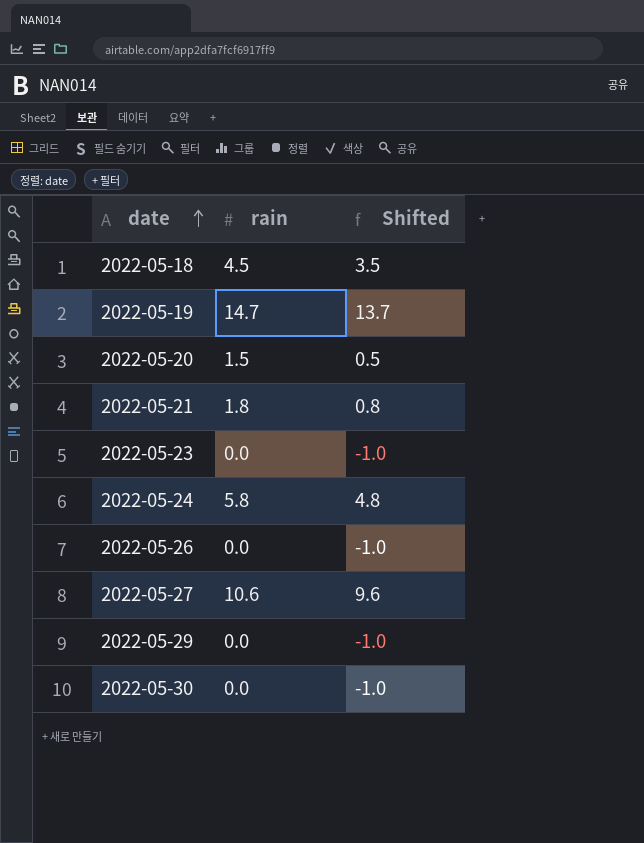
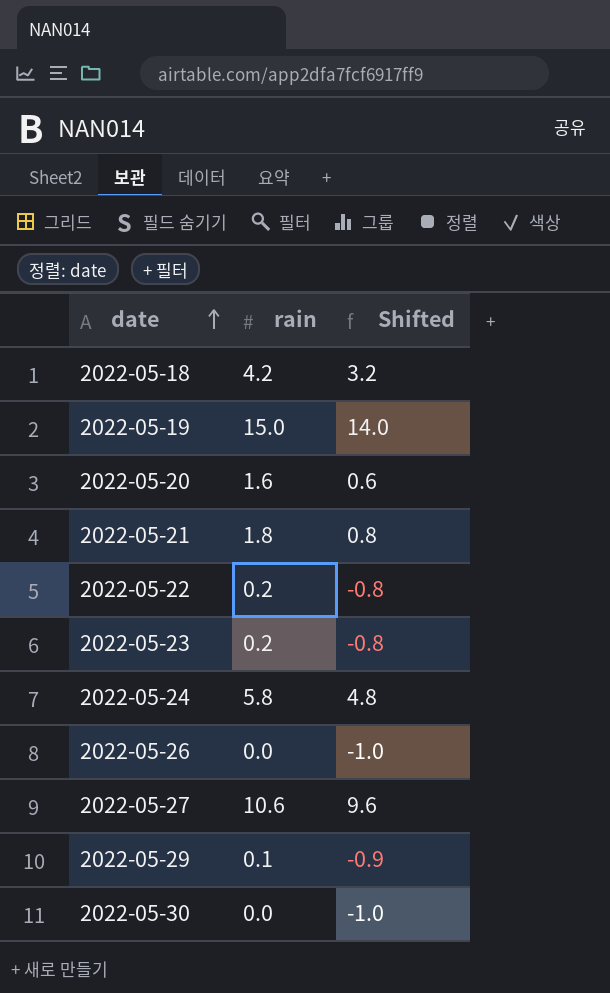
2022-05-18 | rain: 4.5 -> 4.2
2022-05-18 | Shifted: 3.5 -> 3.2
2022-05-19 | rain: 14.7 -> 15.0
2022-05-19 | Shifted: 13.7 -> 14.0
2022-05-20 | rain: 1.5 -> 1.6
2022-05-20 | Shifted: 0.5 -> 0.6
row 2022-05-22: none -> 0.2 | -0.8
2022-05-23 | rain: 0.0 -> 0.2
2022-05-23 | Shifted: -1.0 -> -0.8
2022-05-29 | rain: 0.0 -> 0.1
2022-05-29 | Shifted: -1.0 -> -0.9

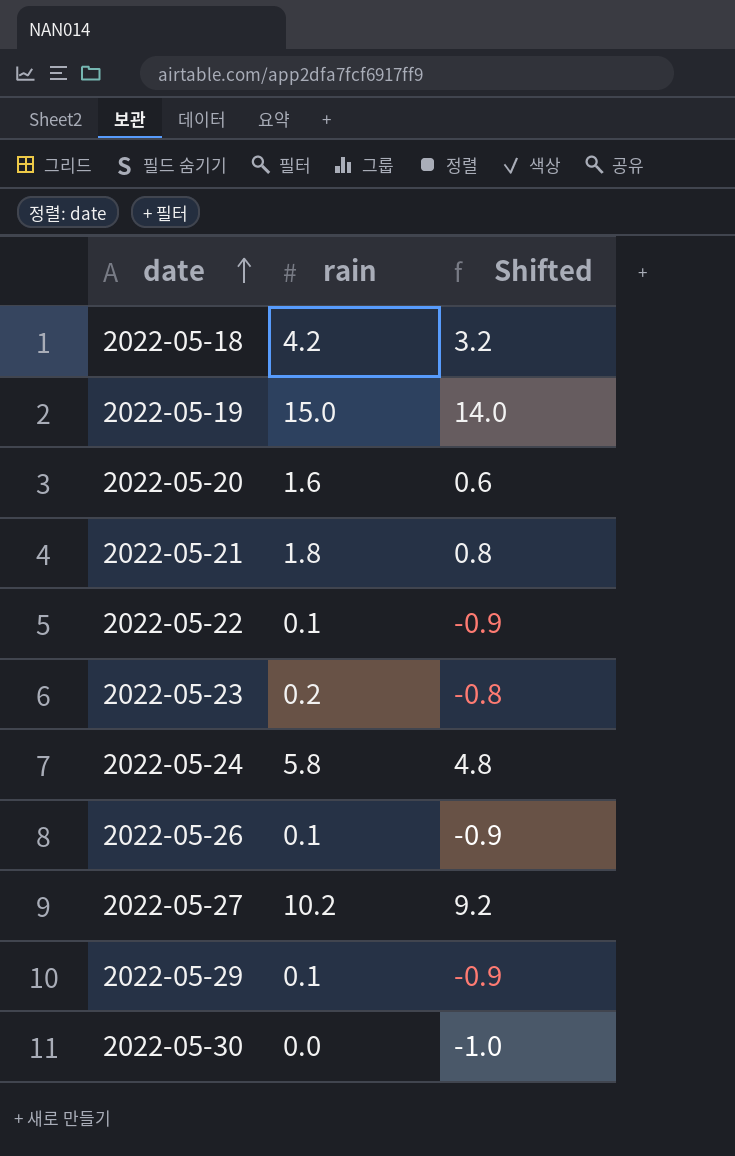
2022-05-22 | rain: 0.2 -> 0.1
2022-05-22 | Shifted: -0.8 -> -0.9
2022-05-26 | rain: 0.0 -> 0.1
2022-05-26 | Shifted: -1.0 -> -0.9
2022-05-27 | rain: 10.6 -> 10.2
2022-05-27 | Shifted: 9.6 -> 9.2

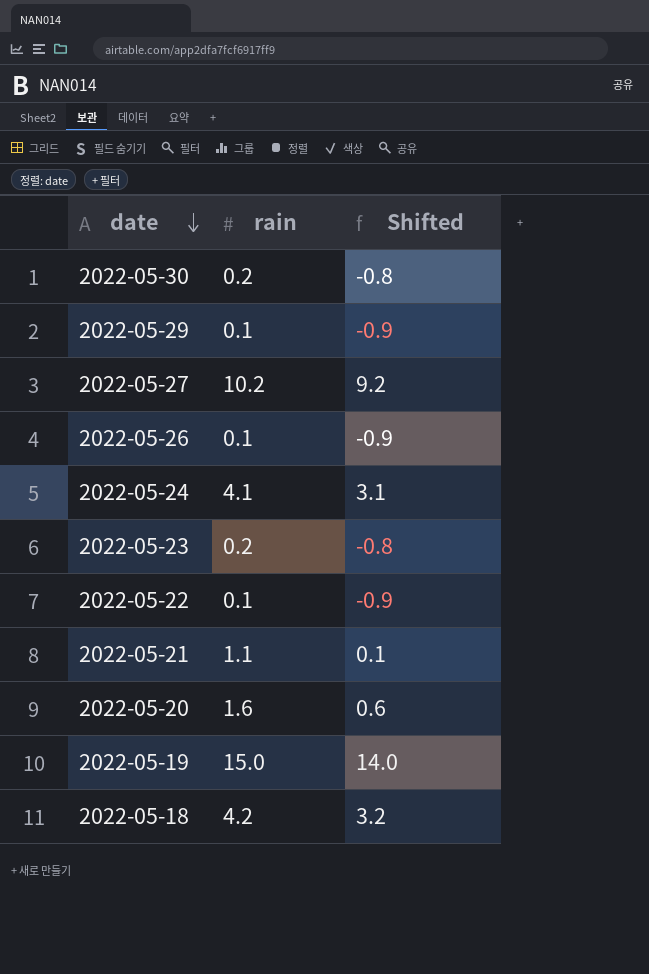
row order: date ascending -> date descending
2022-05-30 | rain: 0.0 -> 0.2
2022-05-30 | Shifted: -1.0 -> -0.8
2022-05-24 | rain: 5.8 -> 4.1
2022-05-24 | Shifted: 4.8 -> 3.1
2022-05-21 | rain: 1.8 -> 1.1
2022-05-21 | Shifted: 0.8 -> 0.1

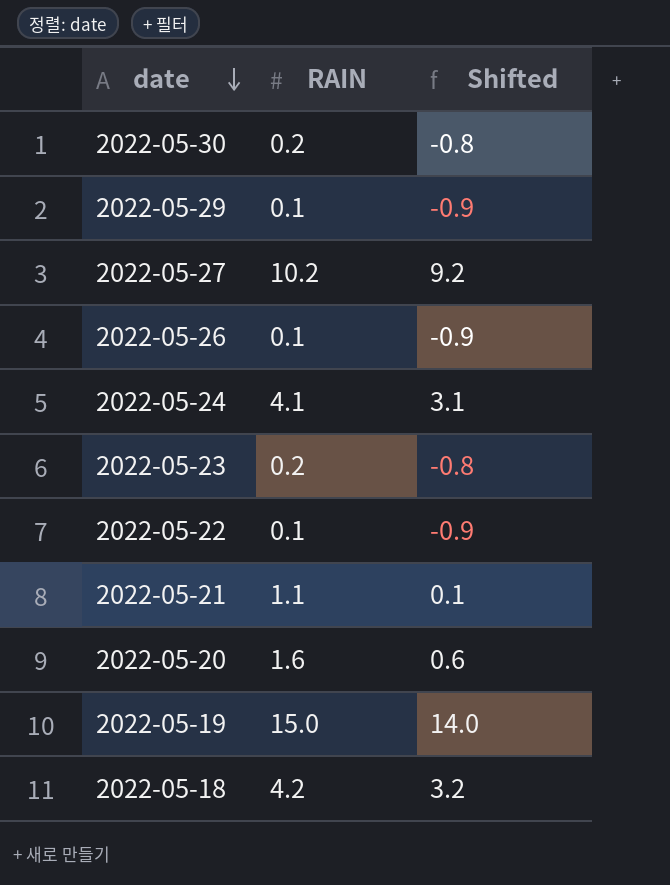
column name: rain -> RAIN

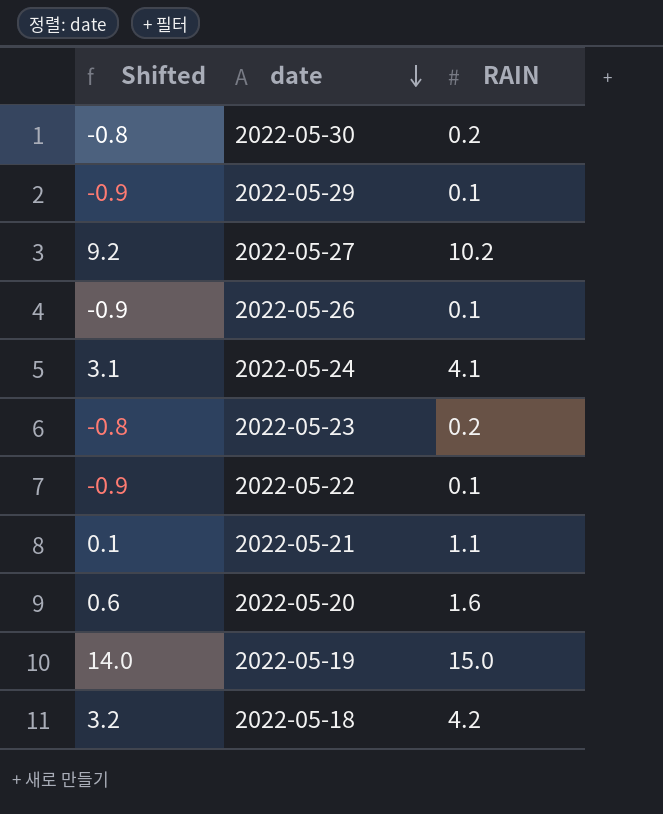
column Shifted | position: 3 -> 1

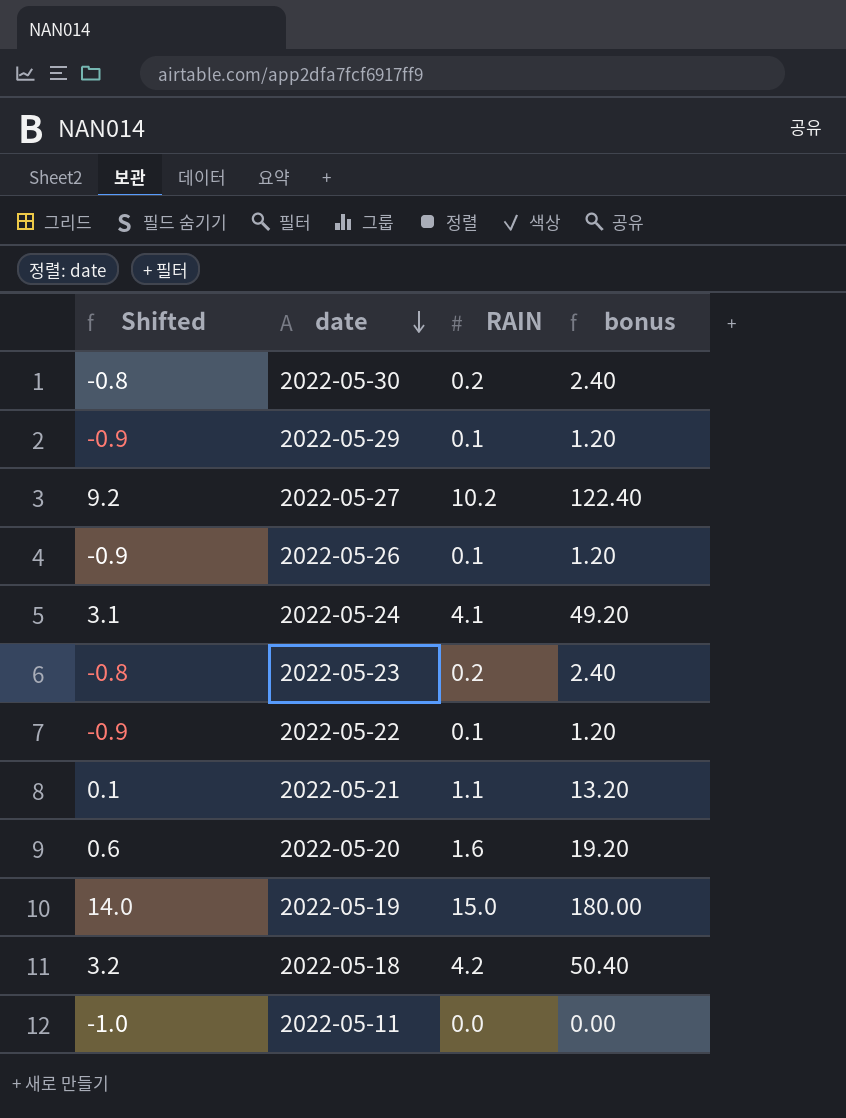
column bonus | formula: none -> [RAIN] * 12
row 2022-05-11: none -> -1.0 | 0.0 | 0.00

